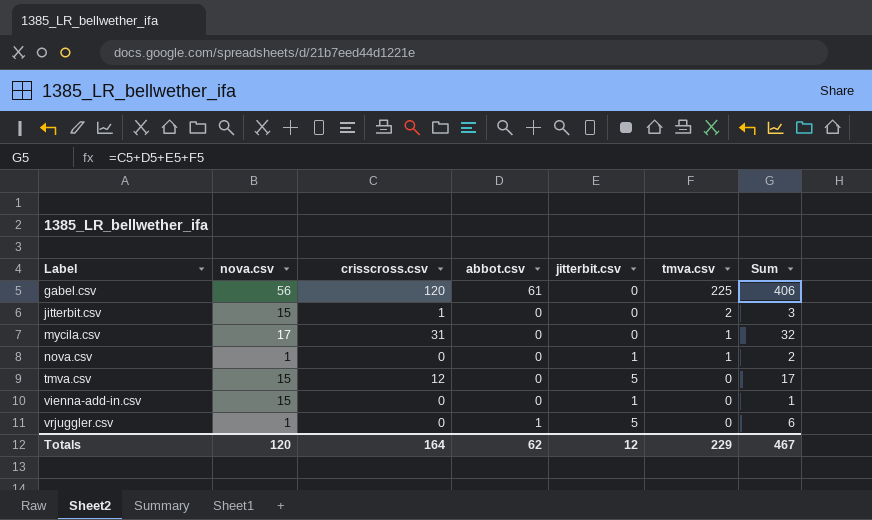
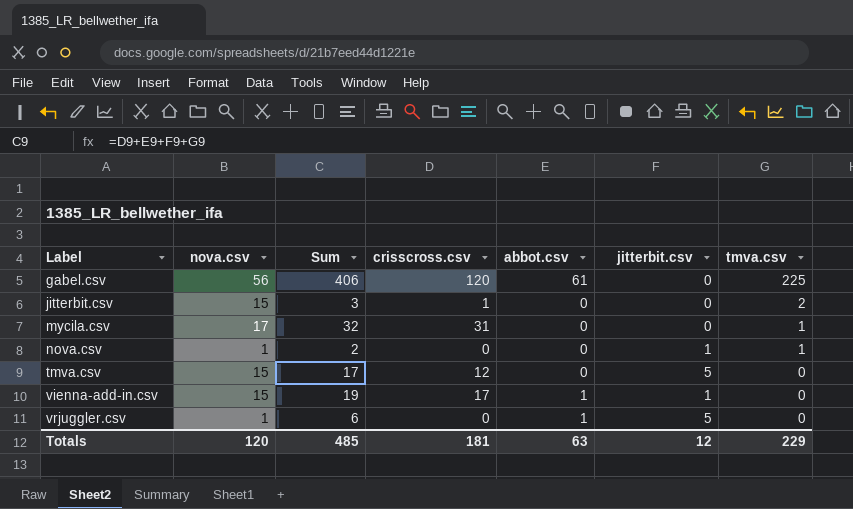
column Sum | position: 7 -> 3
vienna-add-in.csv | Sum: 1 -> 19
vienna-add-in.csv | crisscross.csv: 0 -> 17
vienna-add-in.csv | abbot.csv: 0 -> 1
Totals | Sum: 467 -> 485
Totals | crisscross.csv: 164 -> 181
Totals | abbot.csv: 62 -> 63

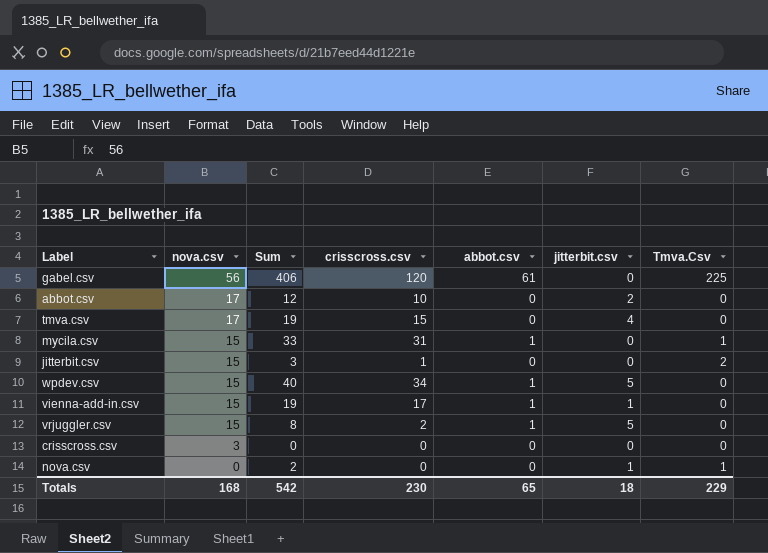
row order: Label ascending -> nova.csv descending
column name: tmva.csv -> Tmva.Csv
row abbot.csv: none -> 17 | 12 | 10 | 0 | 2 | 0
tmva.csv | nova.csv: 15 -> 17
tmva.csv | Sum: 17 -> 19
tmva.csv | crisscross.csv: 12 -> 15
tmva.csv | jitterbit.csv: 5 -> 4
mycila.csv | nova.csv: 17 -> 15
mycila.csv | Sum: 32 -> 33
mycila.csv | abbot.csv: 0 -> 1
row wpdev.csv: none -> 15 | 40 | 34 | 1 | 5 | 0
vrjuggler.csv | nova.csv: 1 -> 15
vrjuggler.csv | Sum: 6 -> 8
vrjuggler.csv | crisscross.csv: 0 -> 2
row crisscross.csv: none -> 3 | 0 | 0 | 0 | 0 | 0
nova.csv | nova.csv: 1 -> 0
Totals | nova.csv: 120 -> 168
Totals | Sum: 485 -> 542
Totals | crisscross.csv: 181 -> 230
Totals | abbot.csv: 63 -> 65
Totals | jitterbit.csv: 12 -> 18

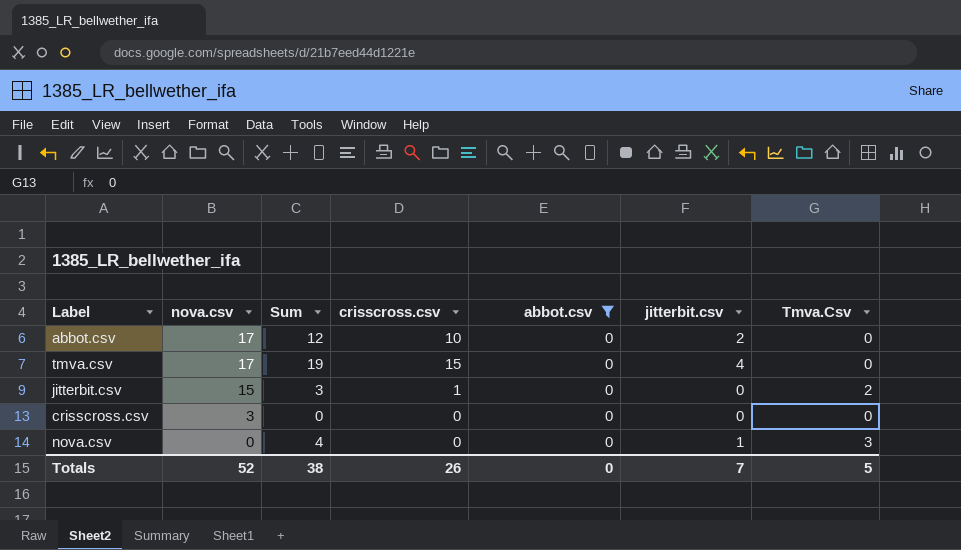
filter: none -> abbot.csv = 0
nova.csv | Sum: 2 -> 4
nova.csv | Tmva.Csv: 1 -> 3
Totals | nova.csv: 168 -> 52
Totals | Sum: 542 -> 38
Totals | crisscross.csv: 230 -> 26
Totals | abbot.csv: 65 -> 0
Totals | jitterbit.csv: 18 -> 7
Totals | Tmva.Csv: 229 -> 5

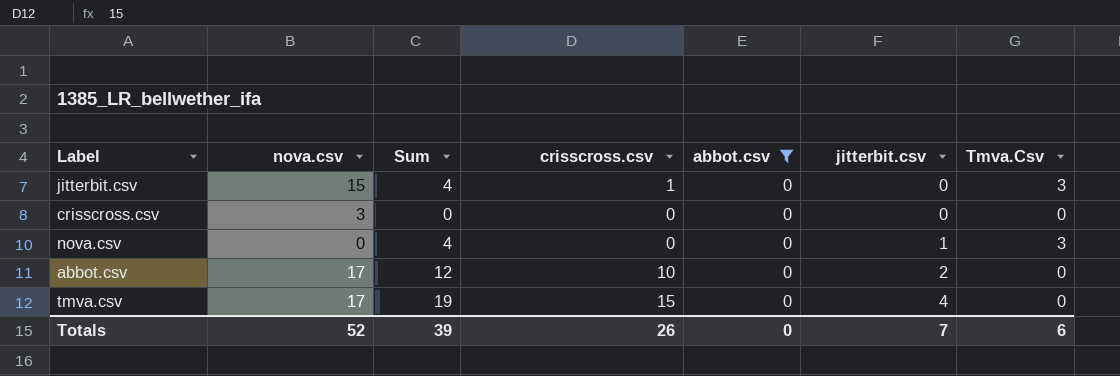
row order: nova.csv descending -> jitterbit.csv ascending
jitterbit.csv | Sum: 3 -> 4
jitterbit.csv | Tmva.Csv: 2 -> 3
Totals | Sum: 38 -> 39
Totals | Tmva.Csv: 5 -> 6

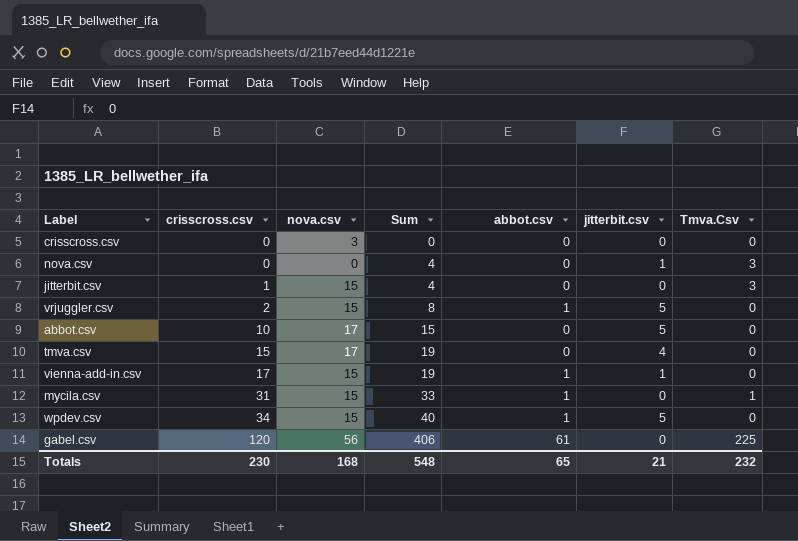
filter: abbot.csv = 0 -> none
row order: jitterbit.csv ascending -> crisscross.csv ascending
column crisscross.csv | position: 4 -> 2
abbot.csv | Sum: 12 -> 15
abbot.csv | jitterbit.csv: 2 -> 5
Totals | crisscross.csv: 26 -> 230
Totals | nova.csv: 52 -> 168
Totals | Sum: 39 -> 548
Totals | abbot.csv: 0 -> 65
Totals | jitterbit.csv: 7 -> 21
Totals | Tmva.Csv: 6 -> 232

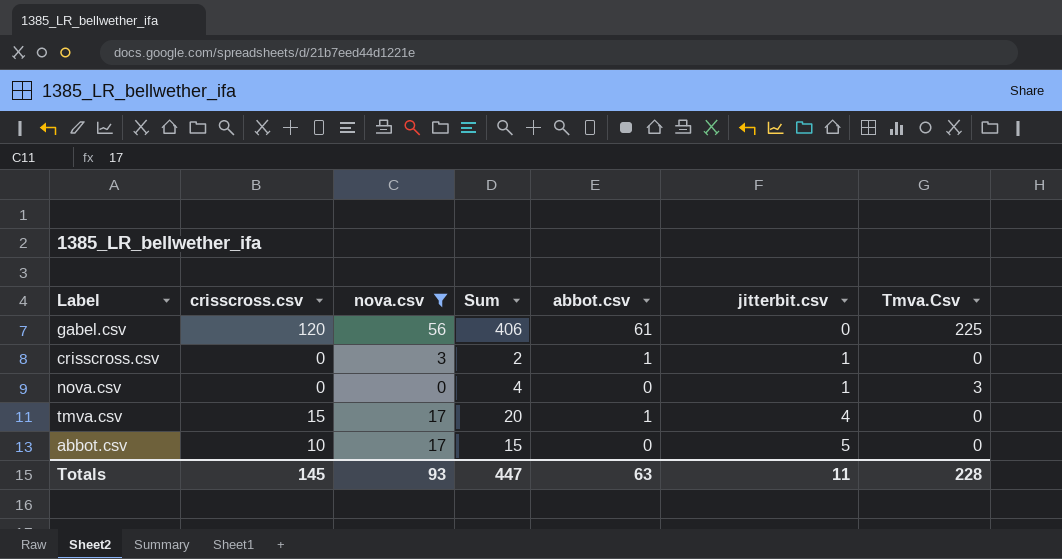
filter: none -> nova.csv != 15
row order: crisscross.csv ascending -> jitterbit.csv ascending
crisscross.csv | Sum: 0 -> 2
crisscross.csv | abbot.csv: 0 -> 1
crisscross.csv | jitterbit.csv: 0 -> 1
tmva.csv | Sum: 19 -> 20
tmva.csv | abbot.csv: 0 -> 1
Totals | crisscross.csv: 230 -> 145
Totals | nova.csv: 168 -> 93
Totals | Sum: 548 -> 447
Totals | abbot.csv: 65 -> 63
Totals | jitterbit.csv: 21 -> 11
Totals | Tmva.Csv: 232 -> 228

